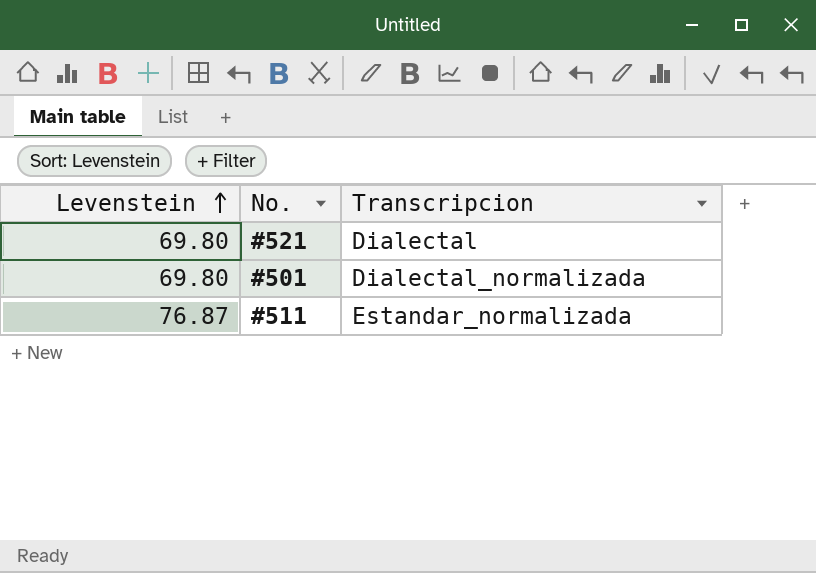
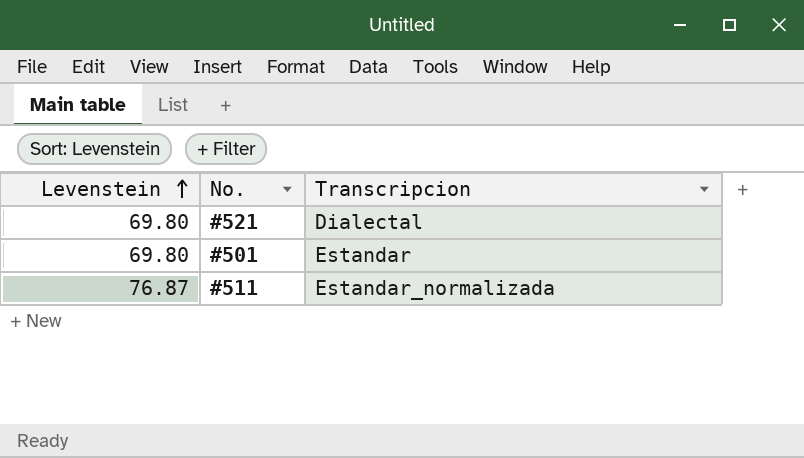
#501 | Transcripcion: Dialectal_normalizada -> Estandar

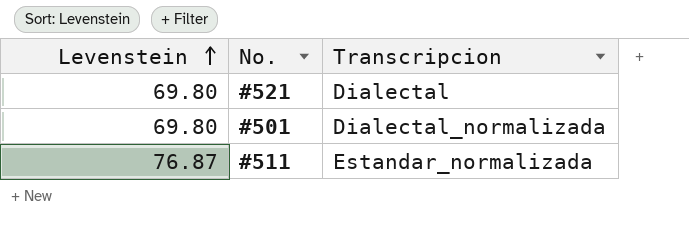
#501 | Transcripcion: Estandar -> Dialectal_normalizada

